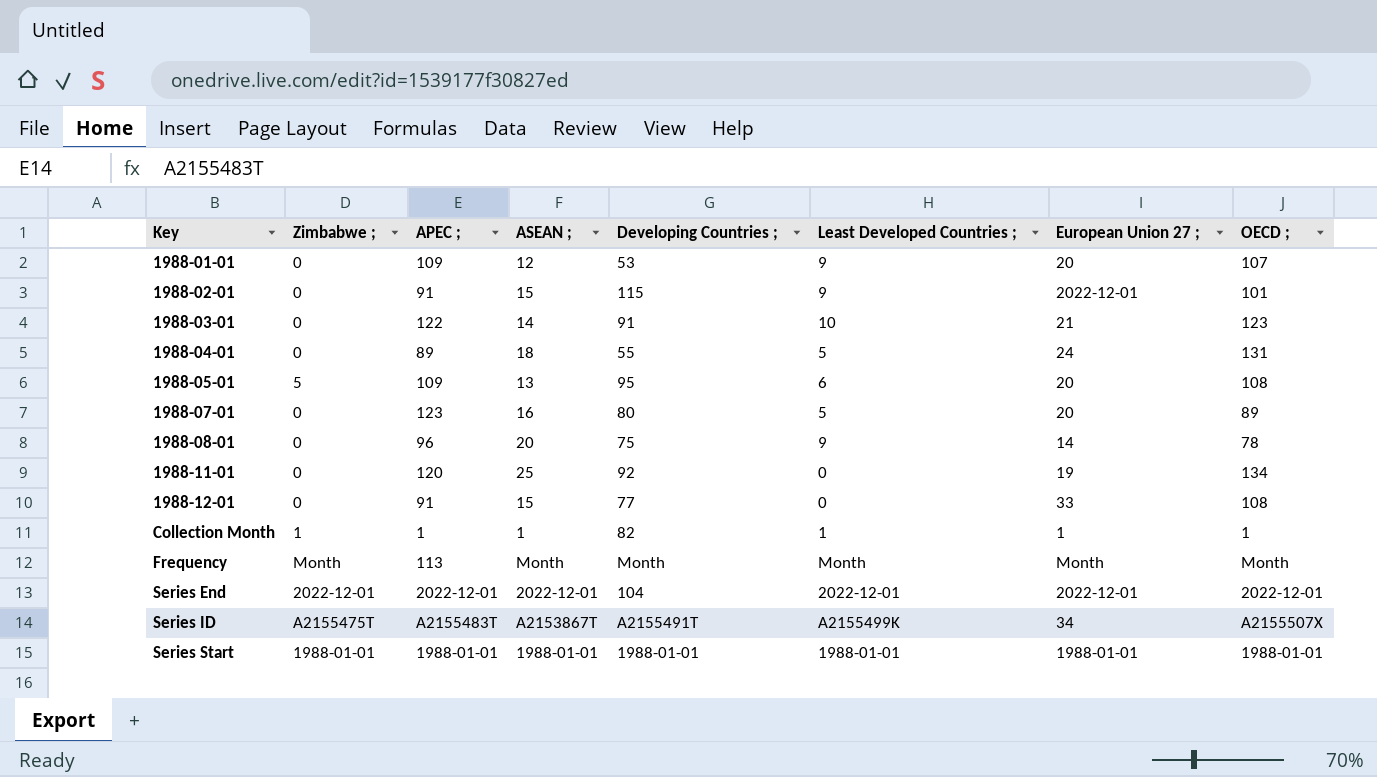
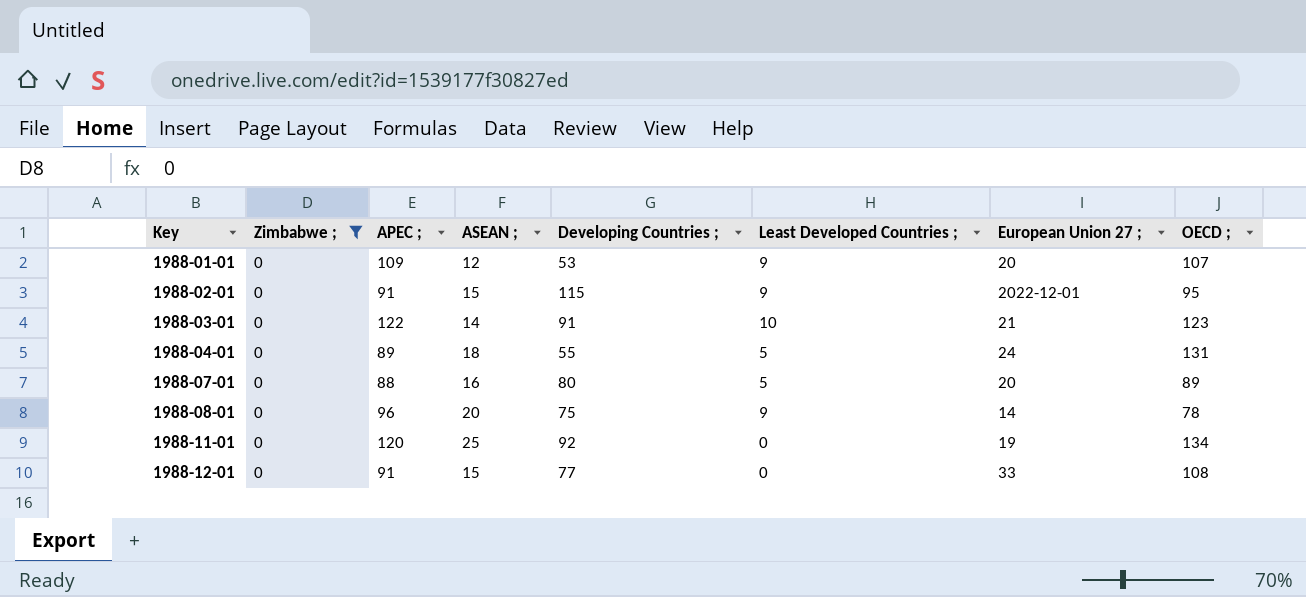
filter: none -> Zimbabwe ; = 0
1988-02-01 | OECD ;: 101 -> 95
1988-07-01 | APEC ;: 123 -> 88

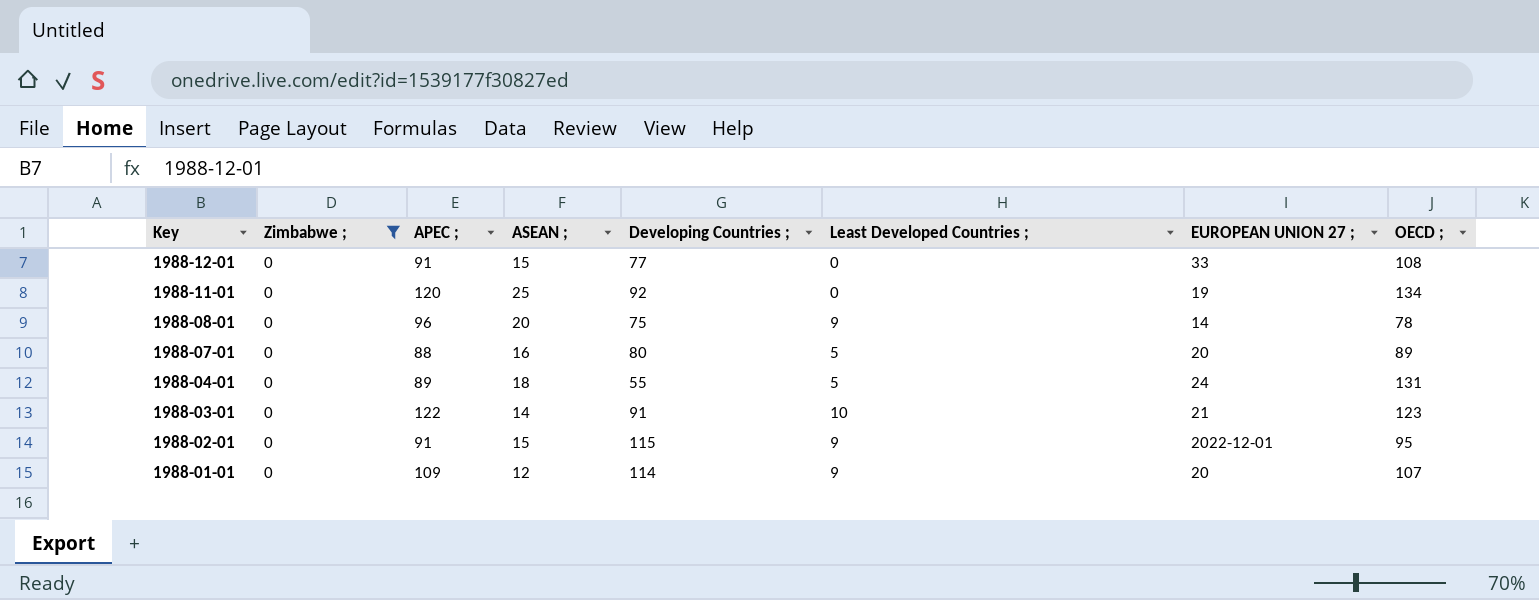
row order: Key ascending -> Key descending
column name: European Union 27 ; -> EUROPEAN UNION 27 ;
1988-01-01 | Developing Countries ;: 53 -> 114

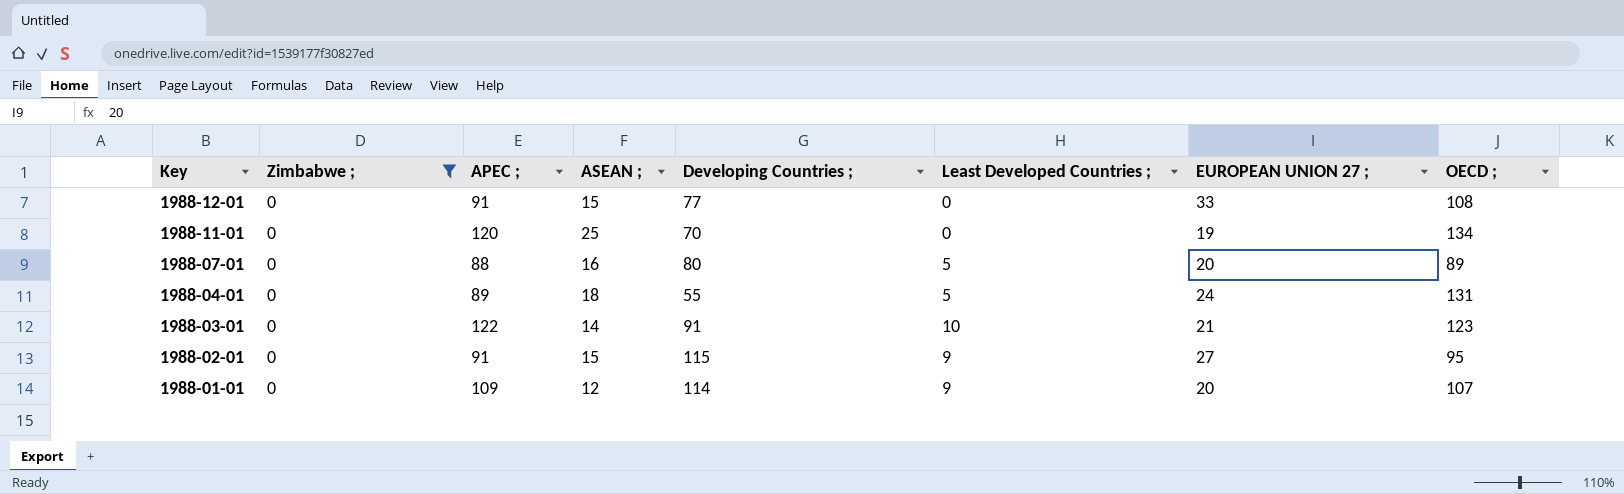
row 1988-08-01: 0 | 96 | 20 | 75 | 9 | 14 | 78 -> none
1988-11-01 | Developing Countries ;: 92 -> 70
1988-02-01 | EUROPEAN UNION 27 ;: 2022-12-01 -> 27

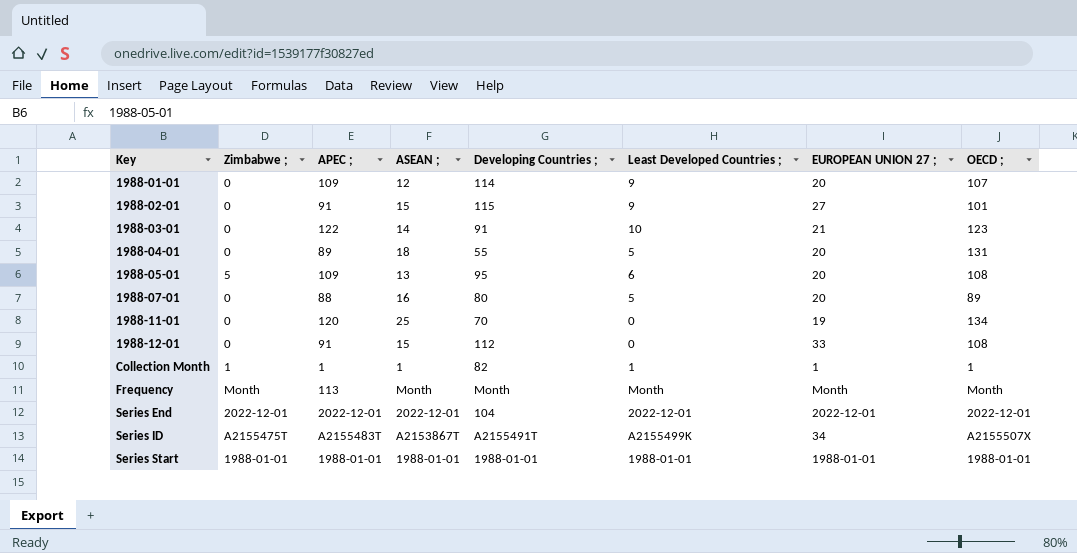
filter: Zimbabwe ; = 0 -> none
row order: Key descending -> Key ascending
1988-02-01 | OECD ;: 95 -> 101
1988-04-01 | EUROPEAN UNION 27 ;: 24 -> 20
1988-12-01 | Developing Countries ;: 77 -> 112

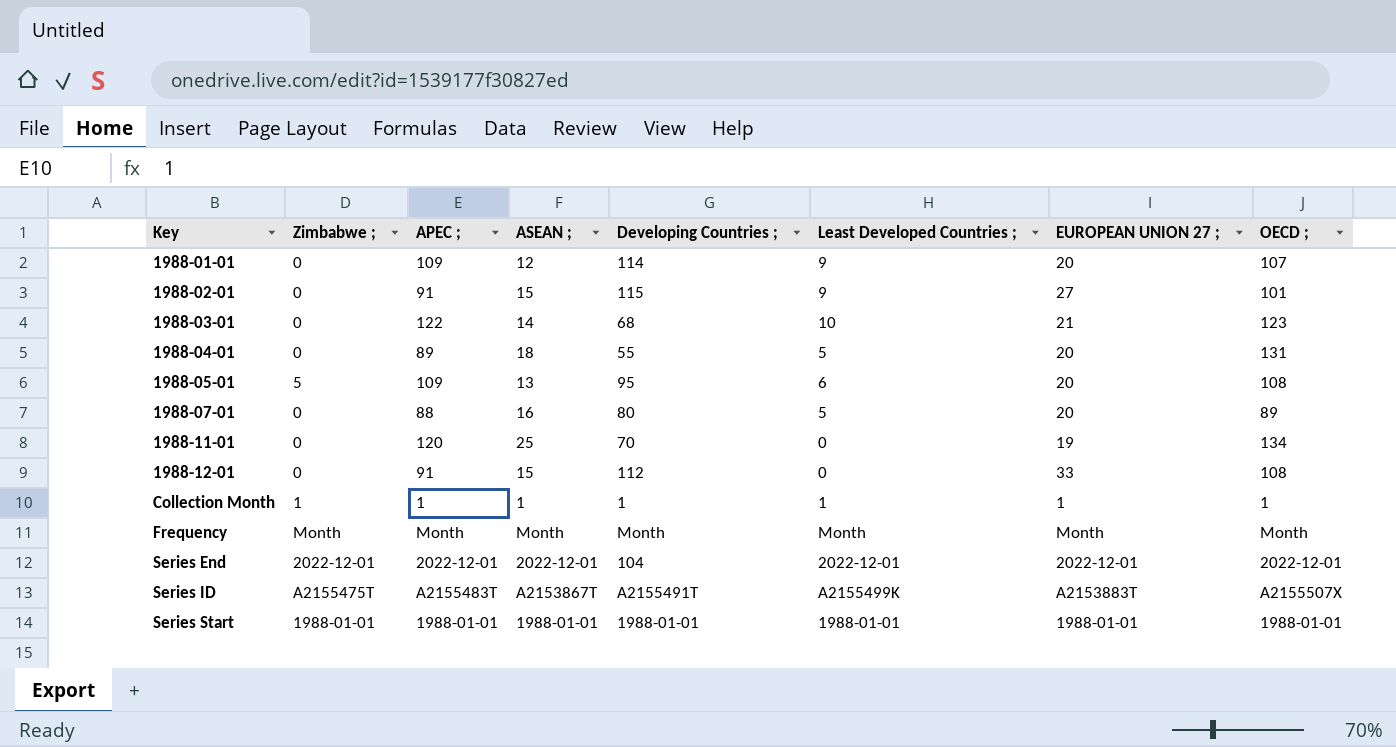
1988-03-01 | Developing Countries ;: 91 -> 68
Collection Month | Developing Countries ;: 82 -> 1
Frequency | APEC ;: 113 -> Month
Series ID | EUROPEAN UNION 27 ;: 34 -> A2153883T

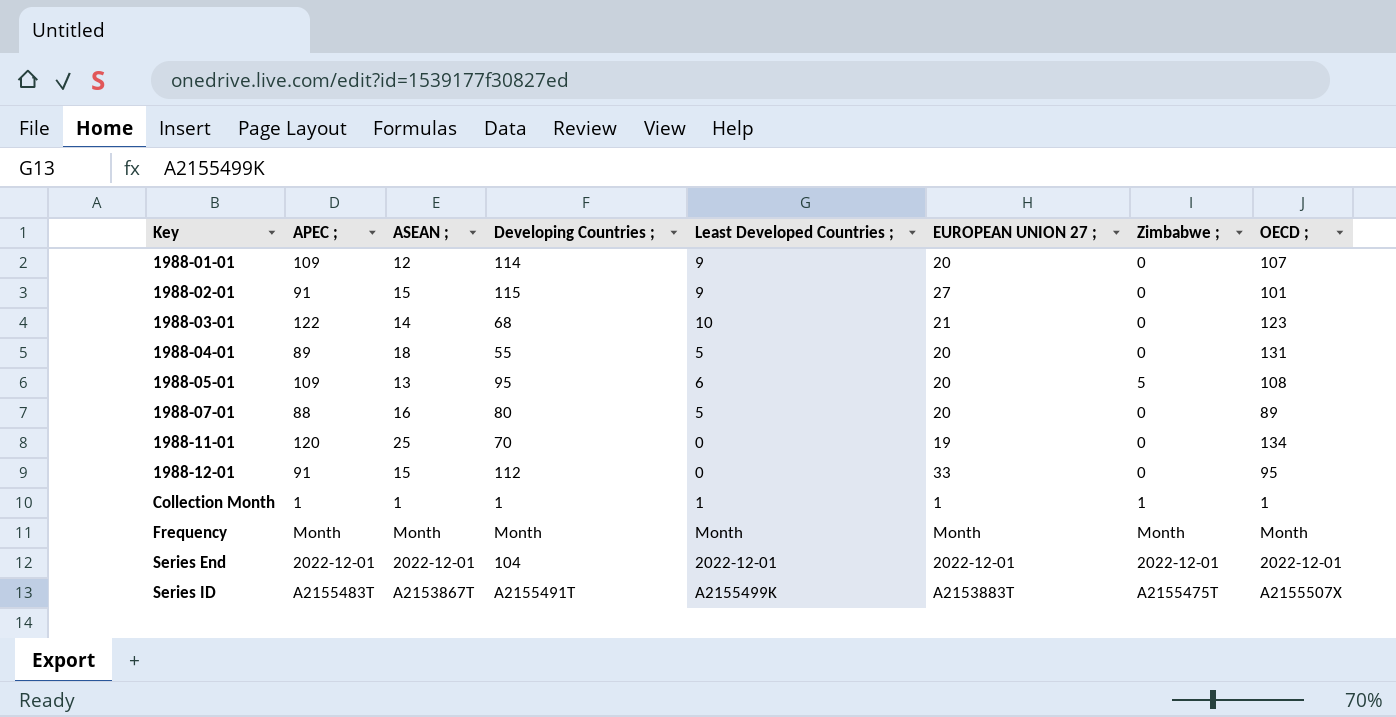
column Zimbabwe ; | position: 2 -> 7
row Series Start: 1988-01-01 | 1988-01-01 | 1988-01-01 | 1988-01-01 | 1988-01-01 | 1988-01-01 | 1988-01-01 -> none
1988-12-01 | OECD ;: 108 -> 95

